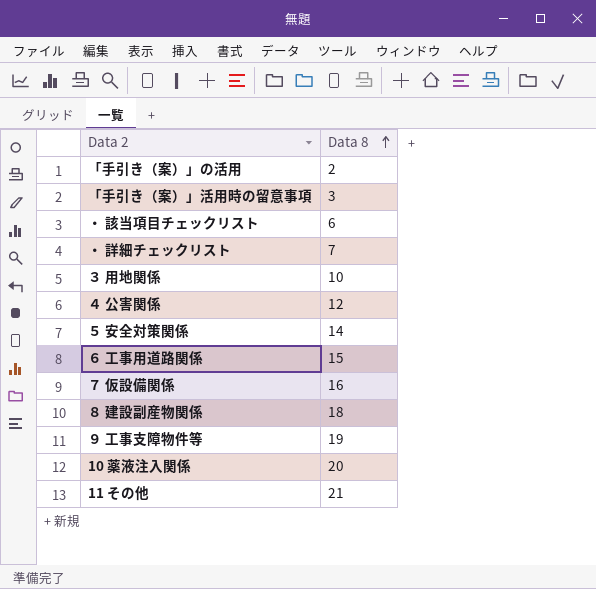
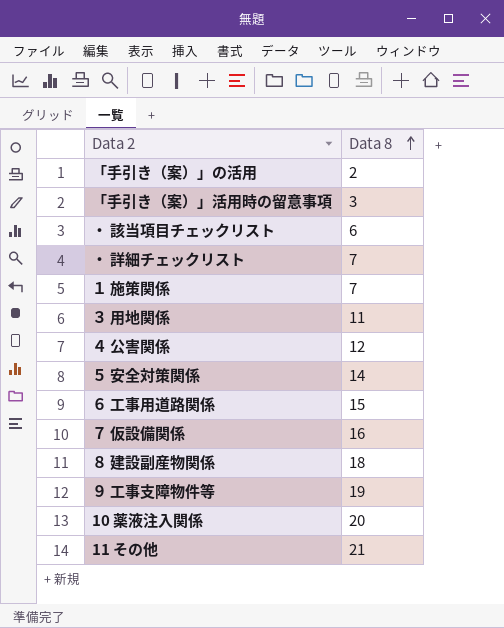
row １ 施策関係: none -> 7
３ 用地関係 | Data 8: 10 -> 11

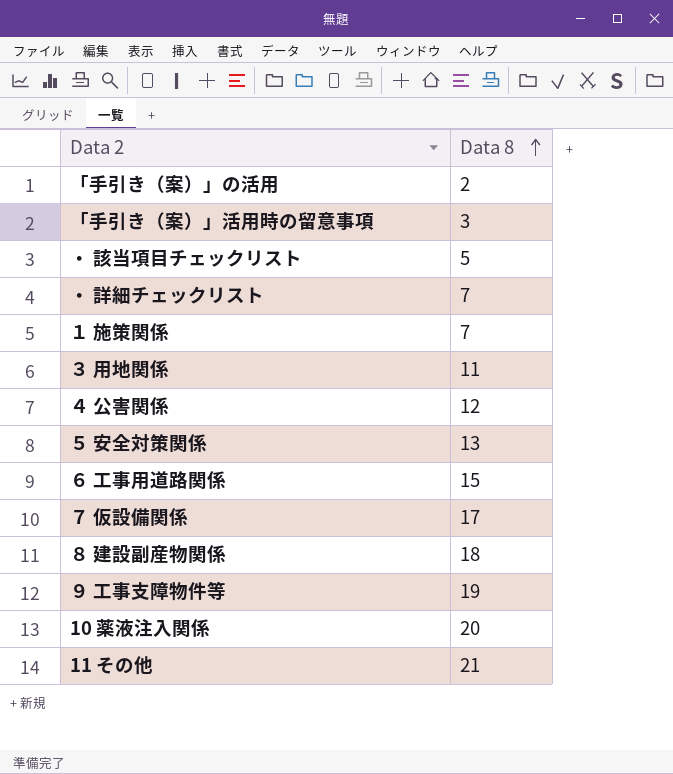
・ 該当項目チェックリスト | Data 8: 6 -> 5
５ 安全対策関係 | Data 8: 14 -> 13
７ 仮設備関係 | Data 8: 16 -> 17

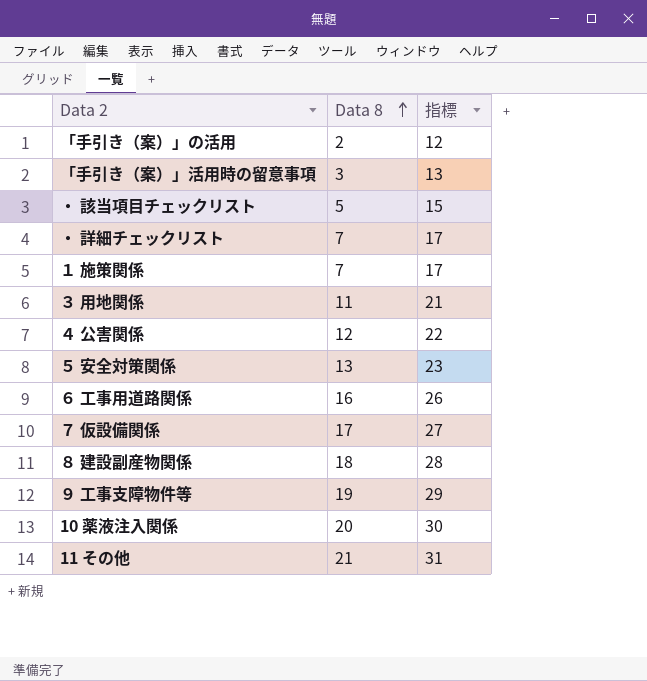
column 指標 | formula: none -> [Data 8] + 10
６ 工事用道路関係 | Data 8: 15 -> 16

